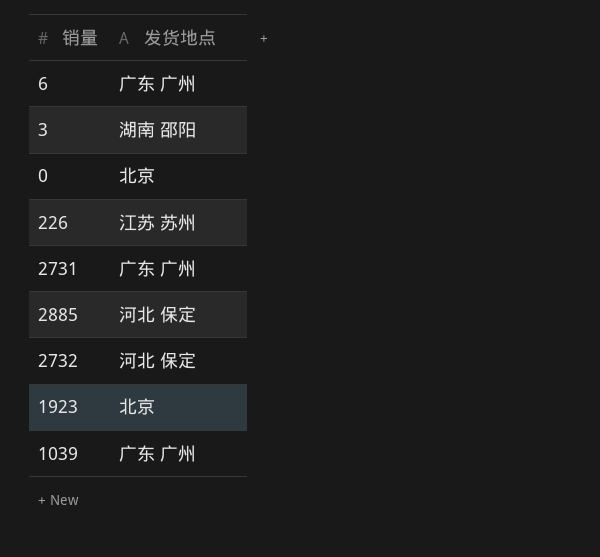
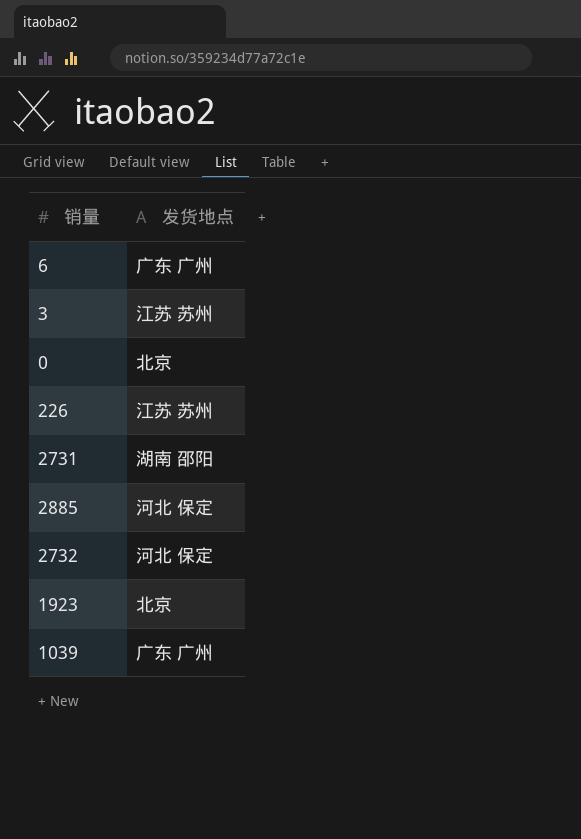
3 | 发货地点: 湖南 邵阳 -> 江苏 苏州
2731 | 发货地点: 广东 广州 -> 湖南 邵阳

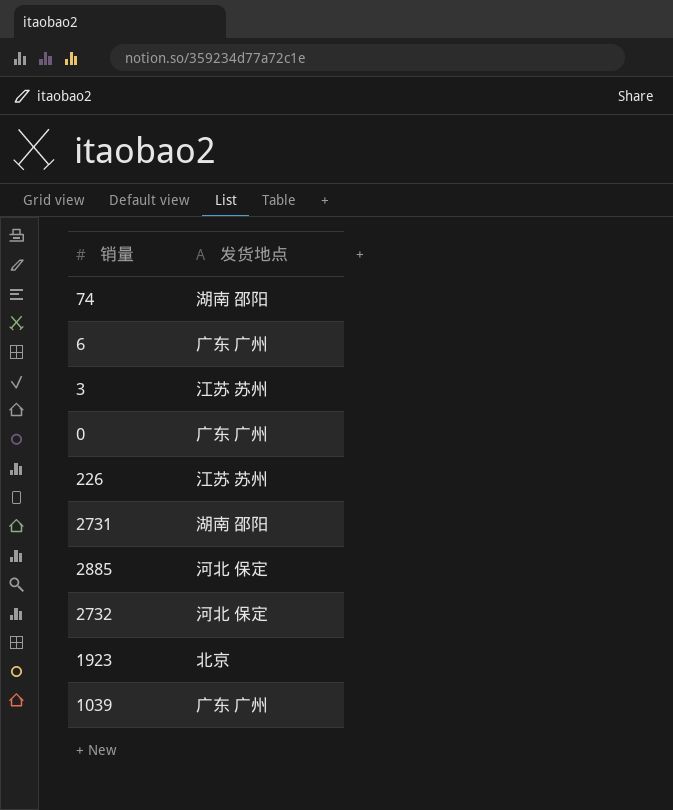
row 74: none -> 湖南 邵阳
0 | 发货地点: 北京 -> 广东 广州

